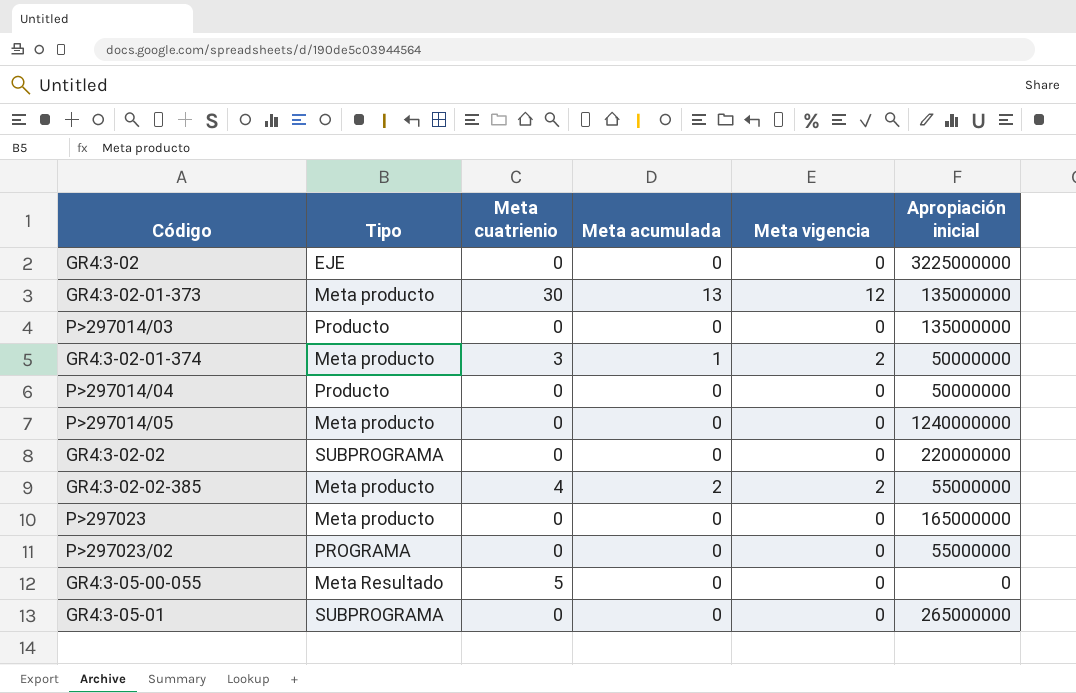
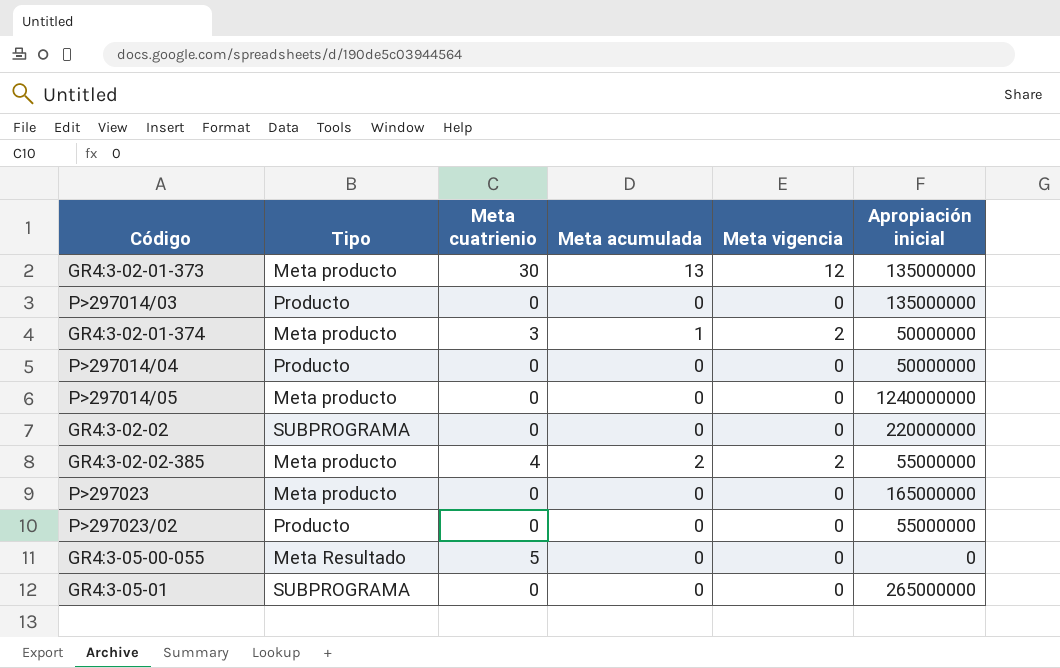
row GR4:3-02: EJE | 0 | 0 | 0 | 3225000000 -> none
P>297023/02 | Tipo: PROGRAMA -> Producto

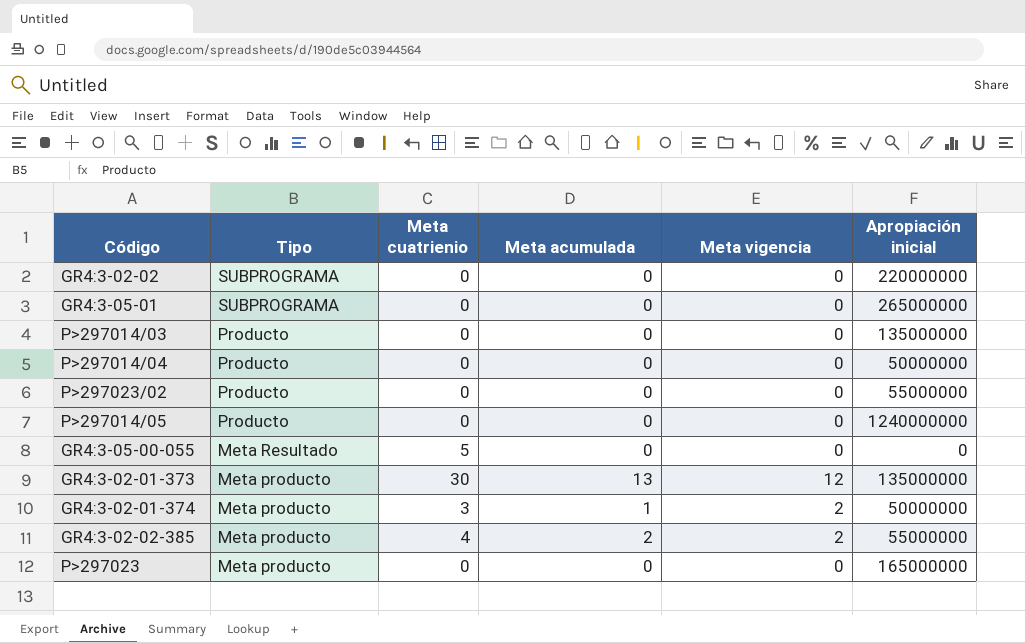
row order: none -> Tipo descending
P>297014/05 | Tipo: Meta producto -> Producto

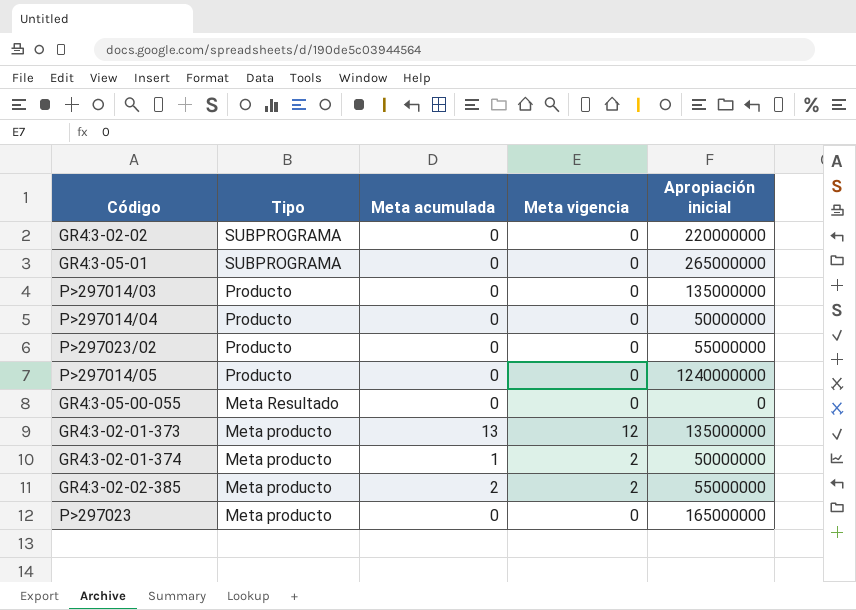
column Meta cuatrienio | position: 3 -> none

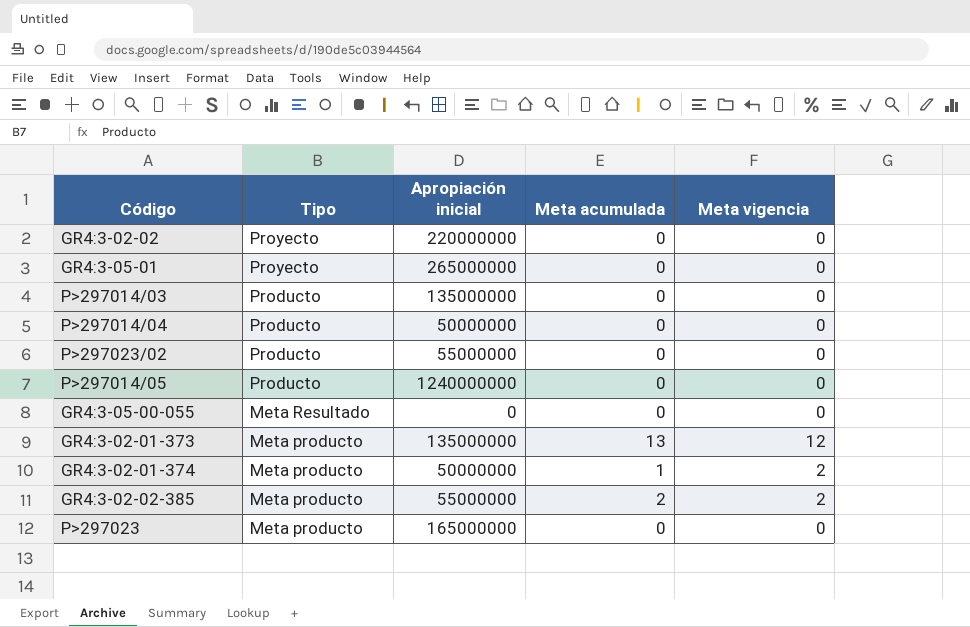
column Apropiación inicial | position: 5 -> 3
GR4:3-02-02 | Tipo: SUBPROGRAMA -> Proyecto
GR4:3-05-01 | Tipo: SUBPROGRAMA -> Proyecto

